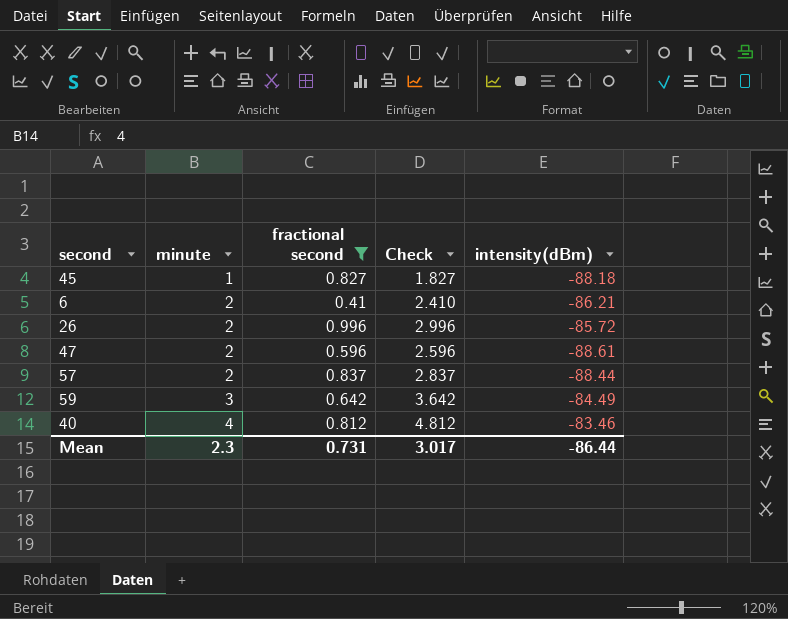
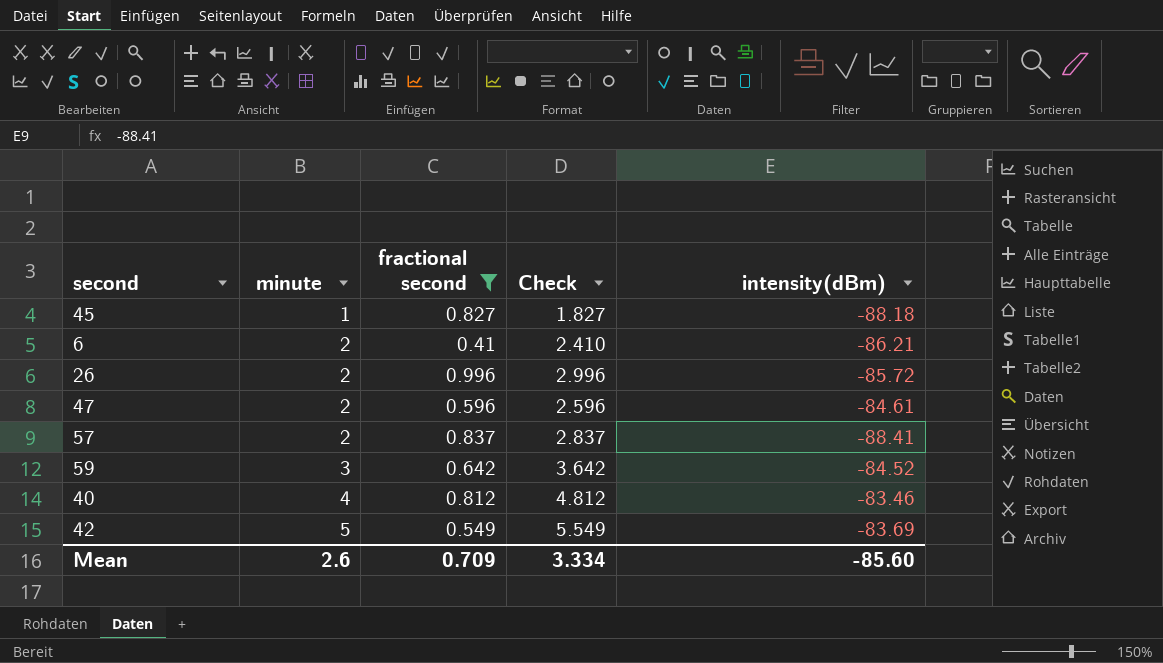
47 | intensity(dBm): -88.61 -> -84.61
57 | intensity(dBm): -88.44 -> -88.41
59 | intensity(dBm): -84.49 -> -84.52
row 42: none -> 5 | 0.549 | 5.549 | -83.69
Mean | minute: 2.3 -> 2.6
Mean | fractional second: 0.731 -> 0.709
Mean | Check: 3.017 -> 3.334
Mean | intensity(dBm): -86.44 -> -85.60

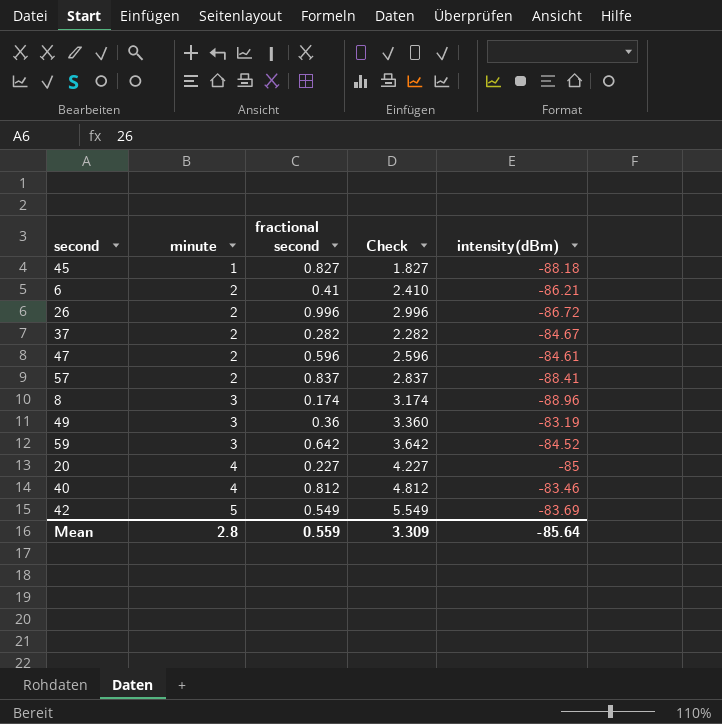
filter: fractional second >= 0.41 -> none
26 | intensity(dBm): -85.72 -> -86.72
Mean | minute: 2.6 -> 2.8
Mean | fractional second: 0.709 -> 0.559
Mean | Check: 3.334 -> 3.309
Mean | intensity(dBm): -85.60 -> -85.64

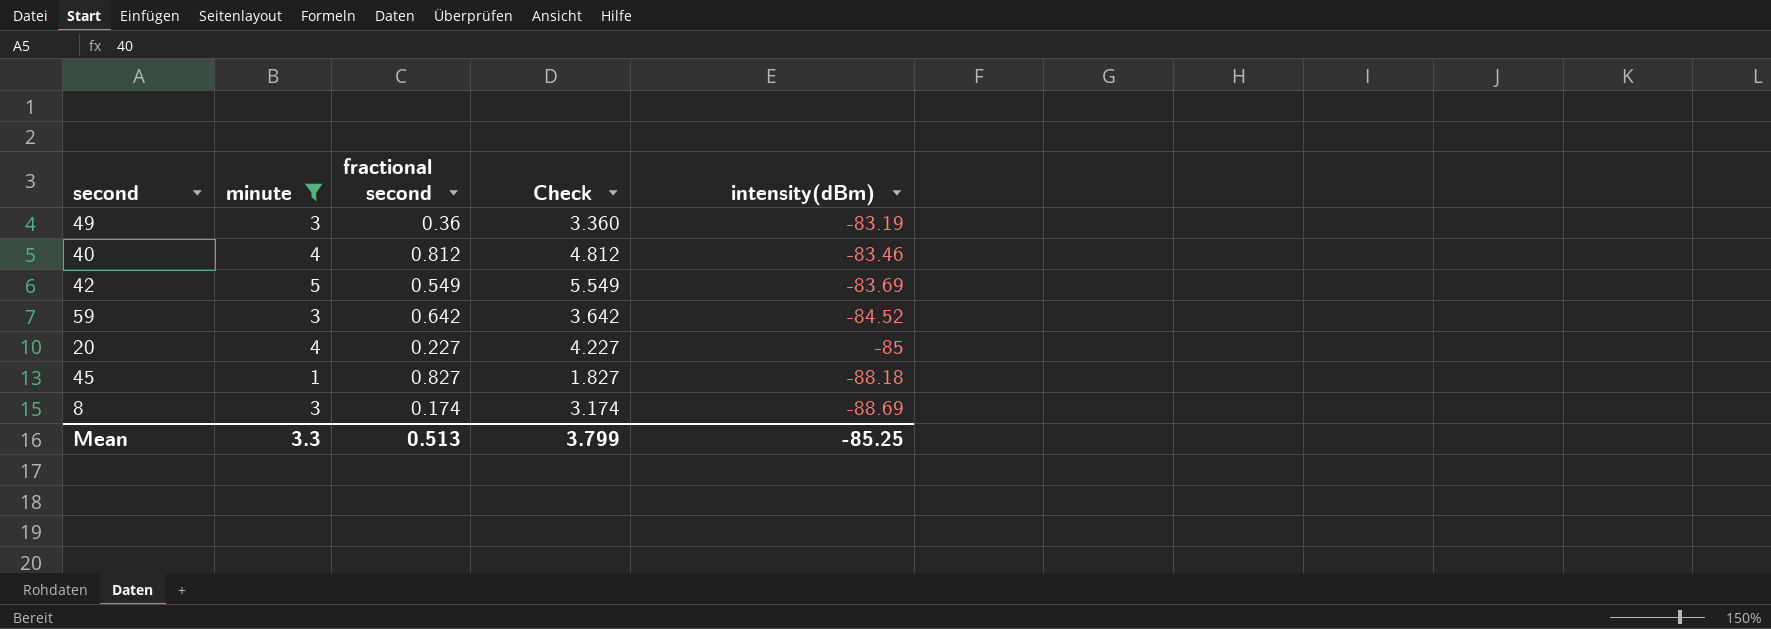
filter: none -> minute != 2
row order: minute ascending -> intensity(dBm) descending
8 | intensity(dBm): -88.96 -> -88.69
Mean | minute: 2.8 -> 3.3
Mean | fractional second: 0.559 -> 0.513
Mean | Check: 3.309 -> 3.799
Mean | intensity(dBm): -85.64 -> -85.25

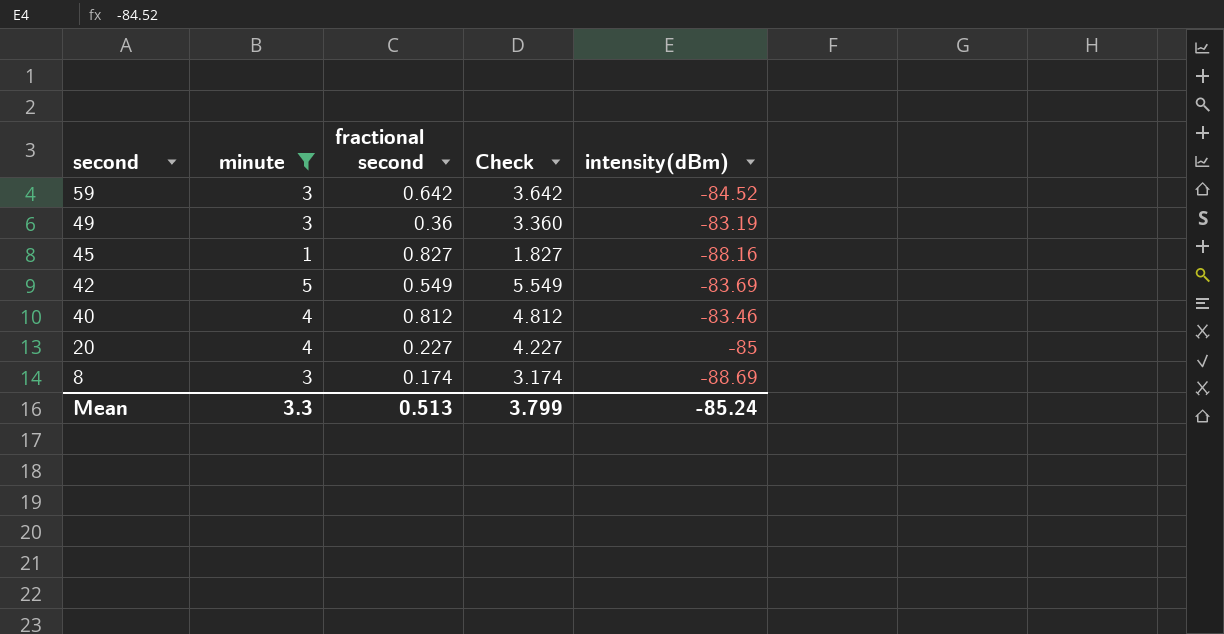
row order: intensity(dBm) descending -> second descending
45 | intensity(dBm): -88.18 -> -88.16
Mean | intensity(dBm): -85.25 -> -85.24

